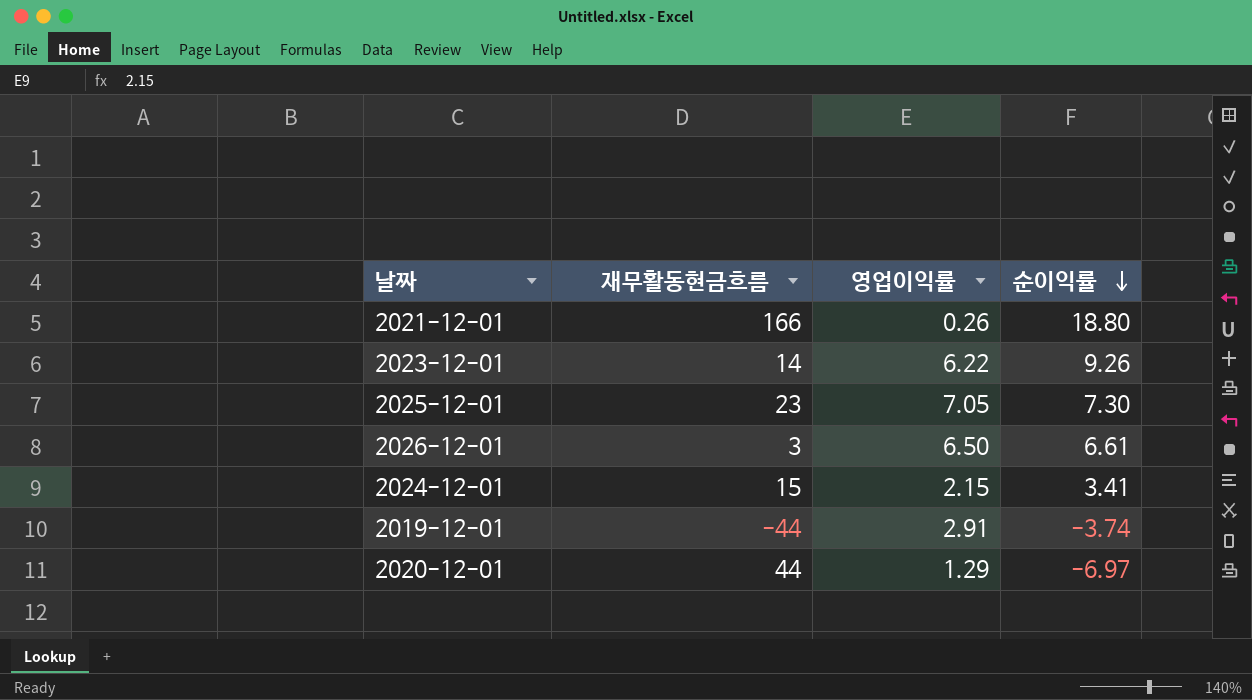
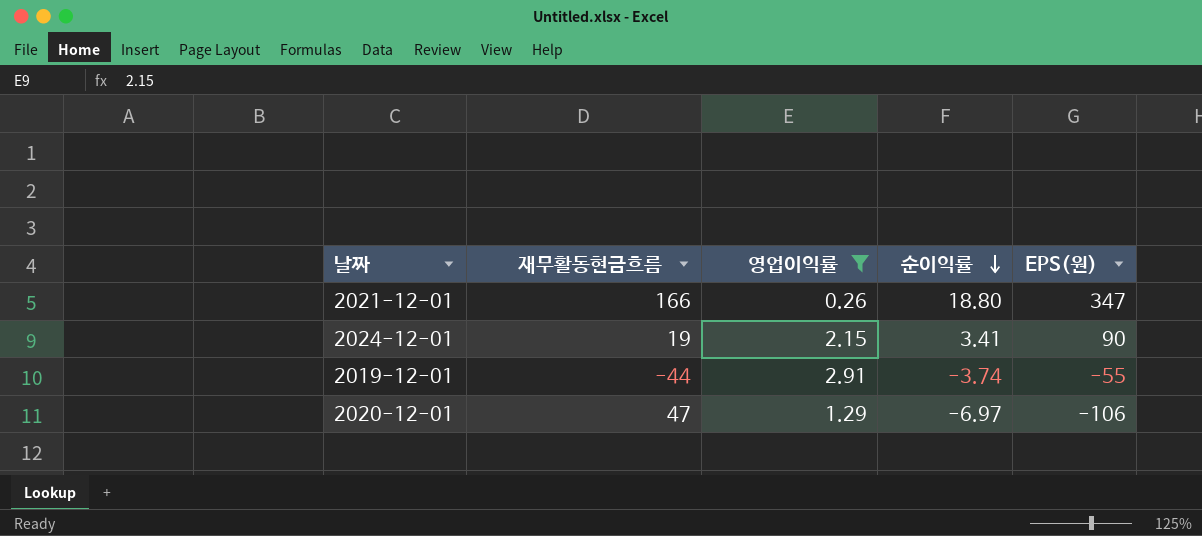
filter: none -> 영업이익률 <= 2.91
column EPS(원) | position: none -> 5
2024-12-01 | 재무활동현금흐름: 15 -> 19
2020-12-01 | 재무활동현금흐름: 44 -> 47

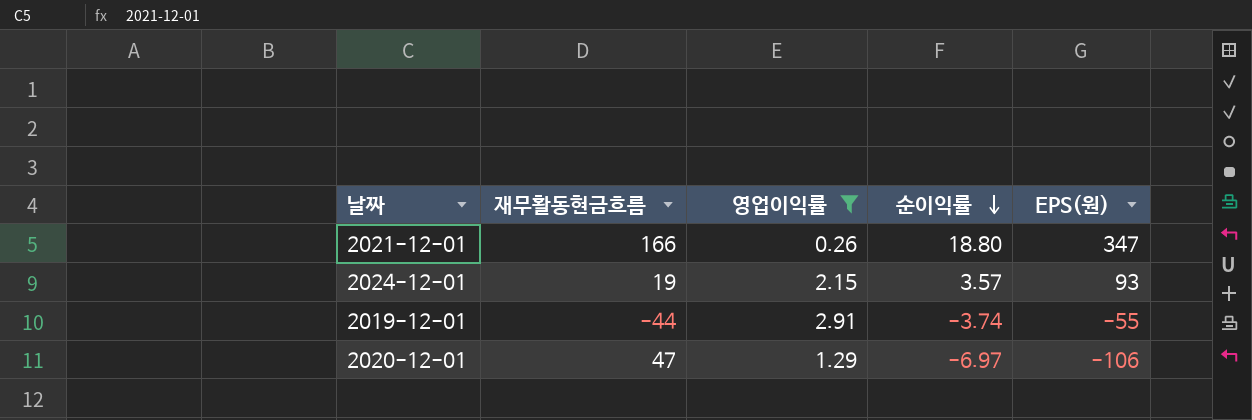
2024-12-01 | 순이익률: 3.41 -> 3.57
2024-12-01 | EPS(원): 90 -> 93

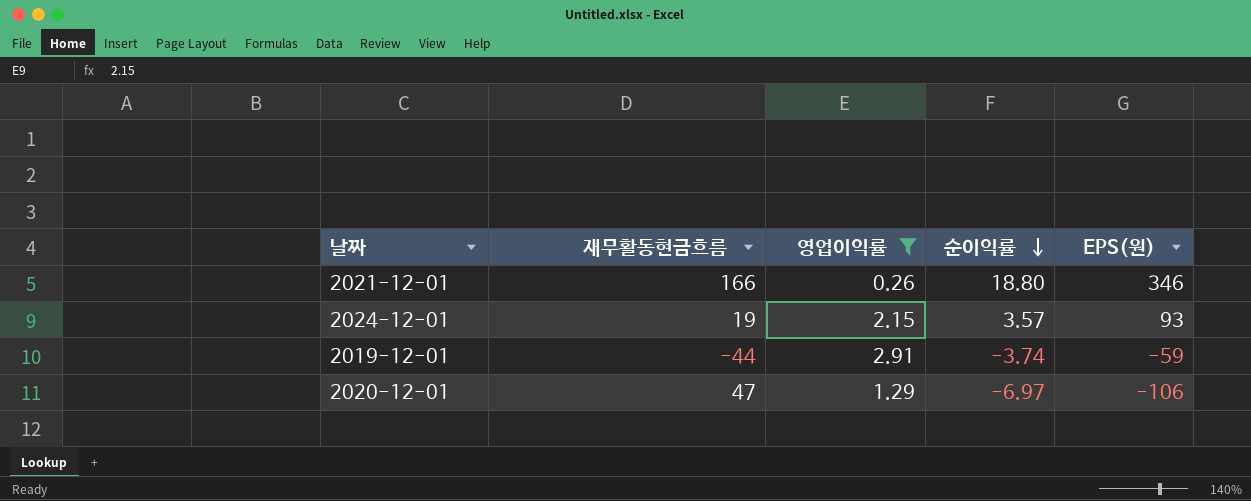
2021-12-01 | EPS(원): 347 -> 346
2019-12-01 | EPS(원): -55 -> -59

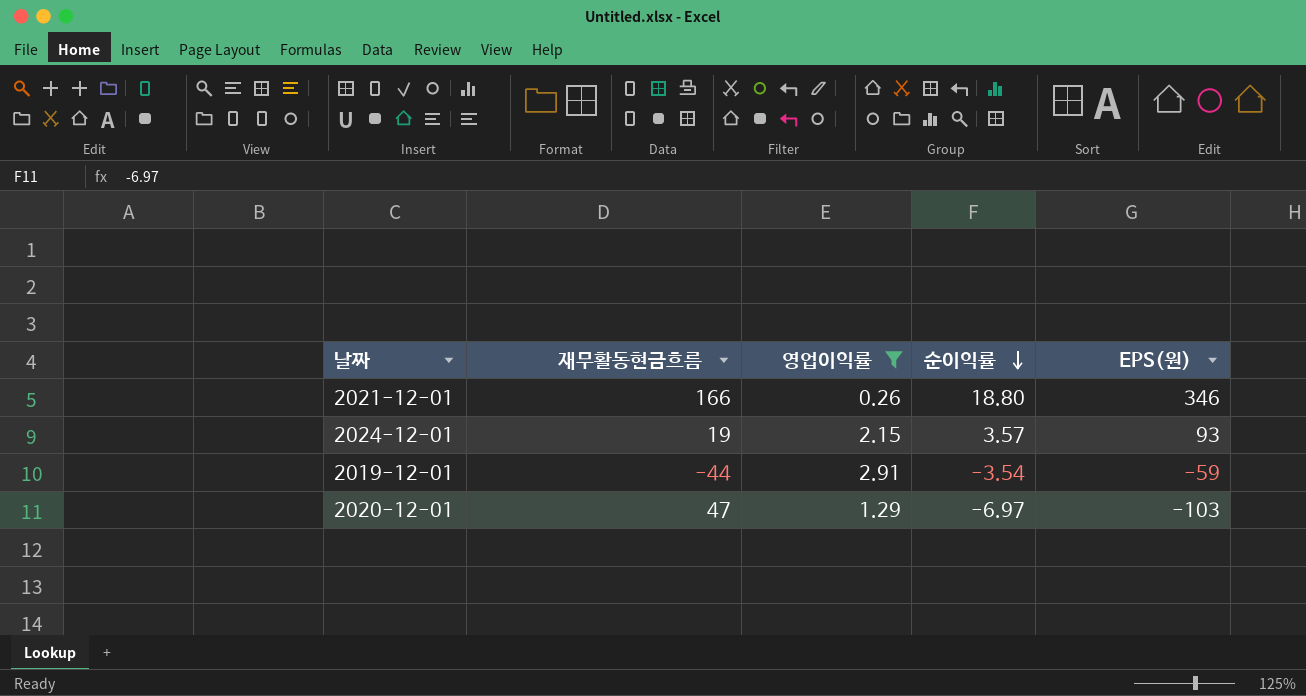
2019-12-01 | 순이익률: -3.74 -> -3.54
2020-12-01 | EPS(원): -106 -> -103

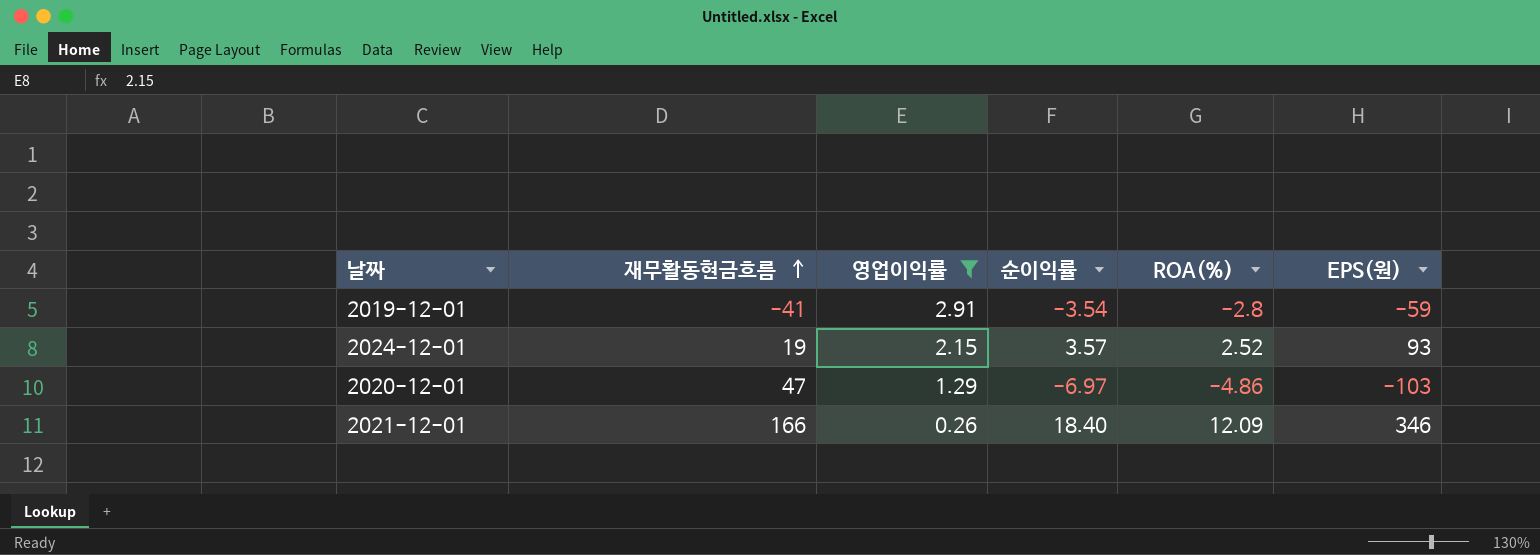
row order: 순이익률 descending -> 재무활동현금흐름 ascending
column ROA(%) | position: none -> 5
2019-12-01 | 재무활동현금흐름: -44 -> -41
2021-12-01 | 순이익률: 18.80 -> 18.40

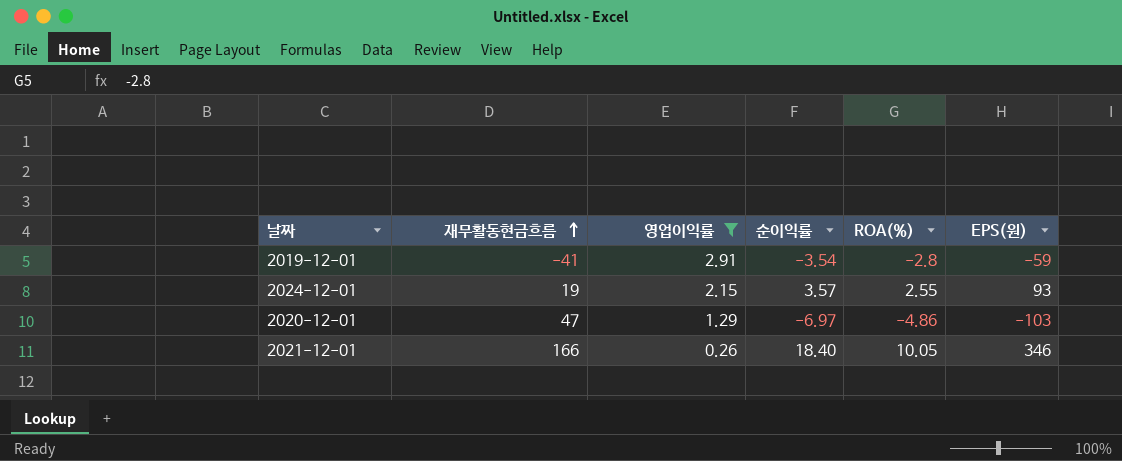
2024-12-01 | ROA(%): 2.52 -> 2.55
2021-12-01 | ROA(%): 12.09 -> 10.05

